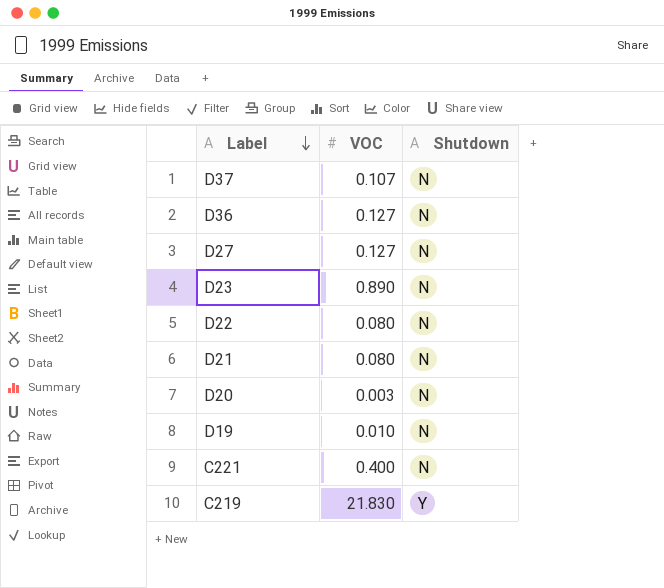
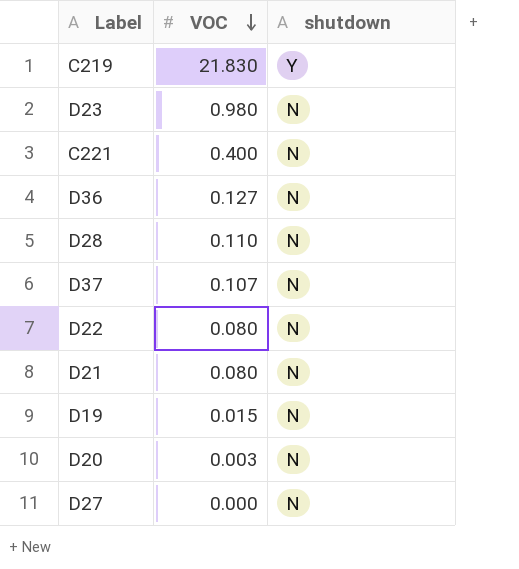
row order: Label descending -> VOC descending
column name: Shutdown -> shutdown
D23 | VOC: 0.890 -> 0.980
row D28: none -> 0.110 | N
D19 | VOC: 0.010 -> 0.015
D27 | VOC: 0.127 -> 0.000

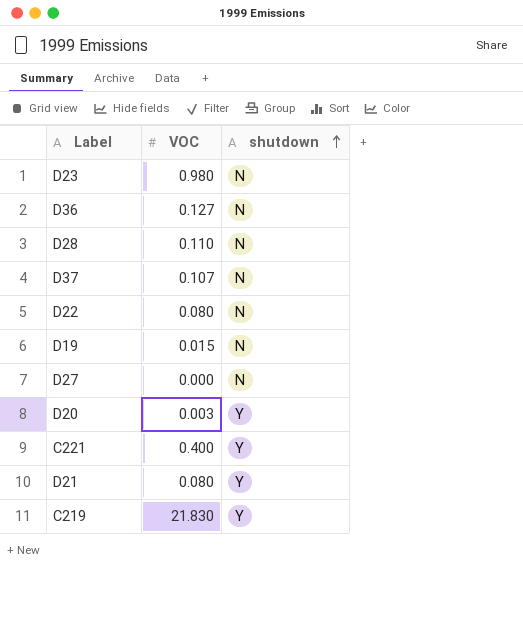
row order: VOC descending -> shutdown ascending
D20 | shutdown: N -> Y
C221 | shutdown: N -> Y
D21 | shutdown: N -> Y

